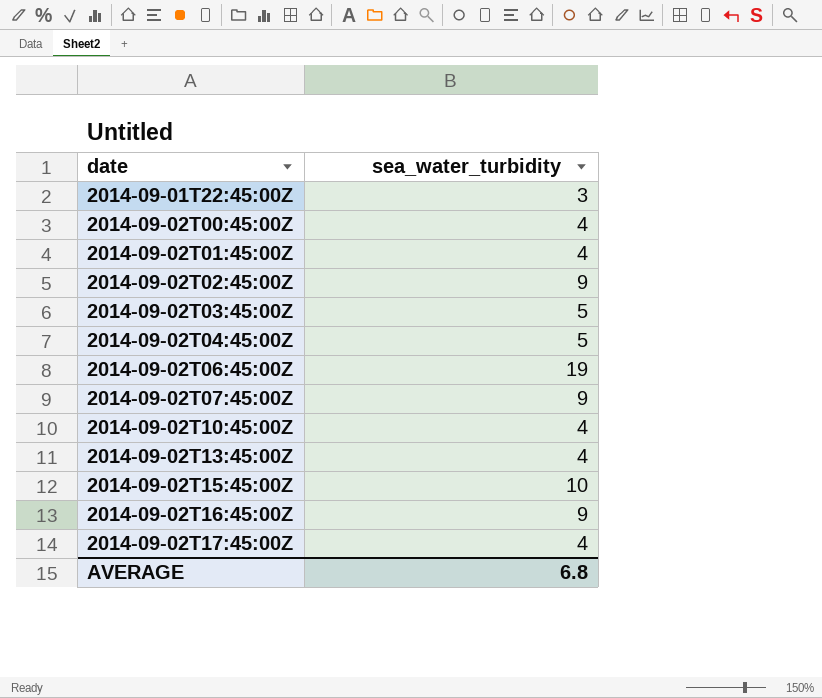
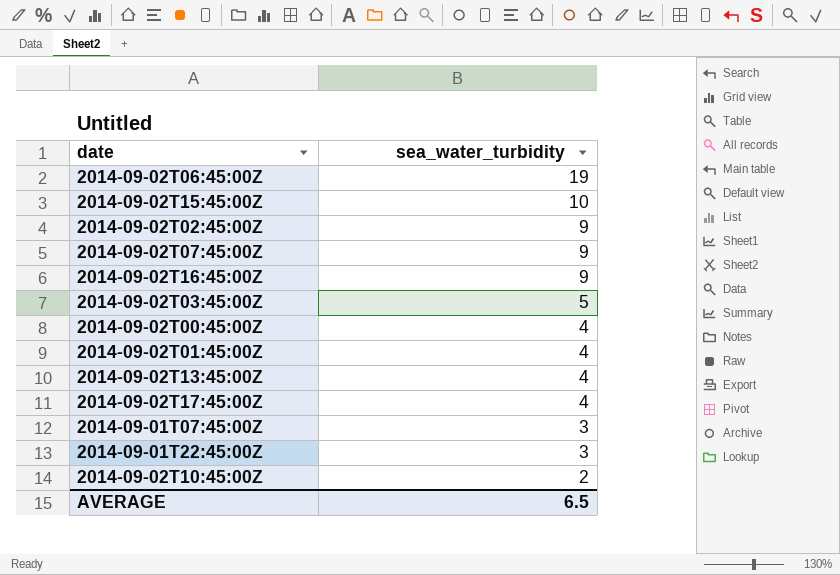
row order: date ascending -> sea_water_turbidity descending
row 2014-09-02T04:45:00Z: 5 -> none
row 2014-09-01T07:45:00Z: none -> 3
2014-09-02T10:45:00Z | sea_water_turbidity: 4 -> 2
AVERAGE | sea_water_turbidity: 6.8 -> 6.5

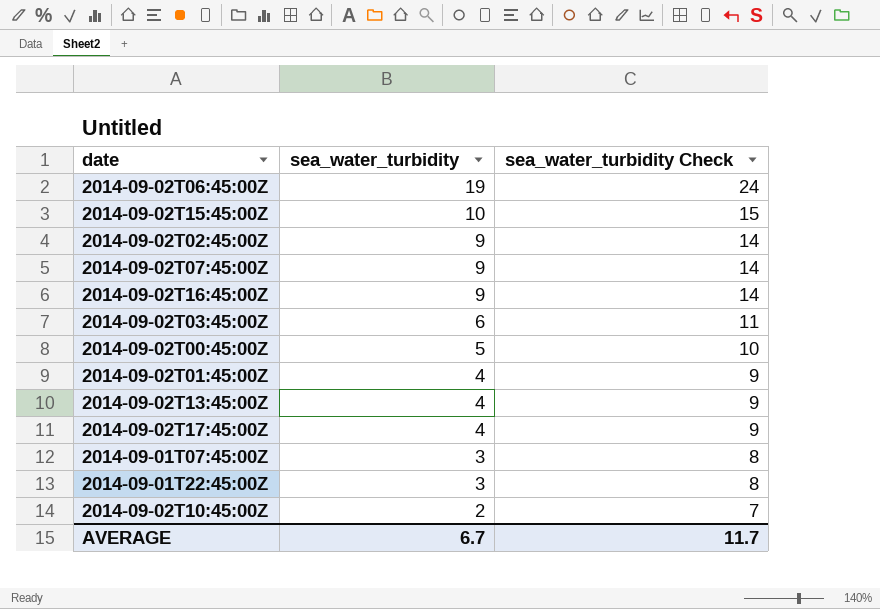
column sea_water_turbidity Check | formula: none -> [sea_water_turbidity] + 5
2014-09-02T03:45:00Z | sea_water_turbidity: 5 -> 6
2014-09-02T00:45:00Z | sea_water_turbidity: 4 -> 5
AVERAGE | sea_water_turbidity: 6.5 -> 6.7

